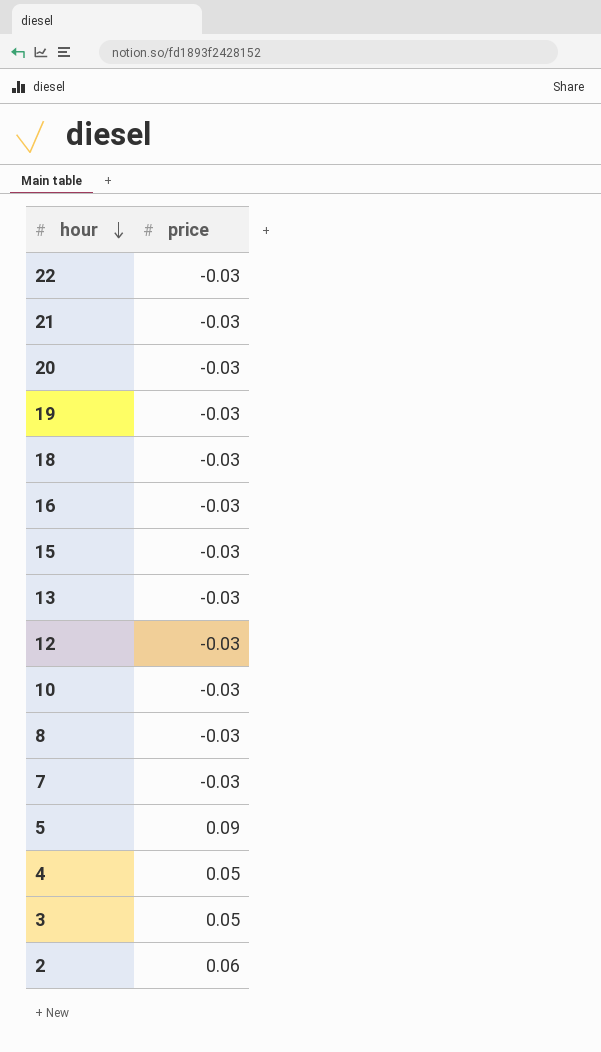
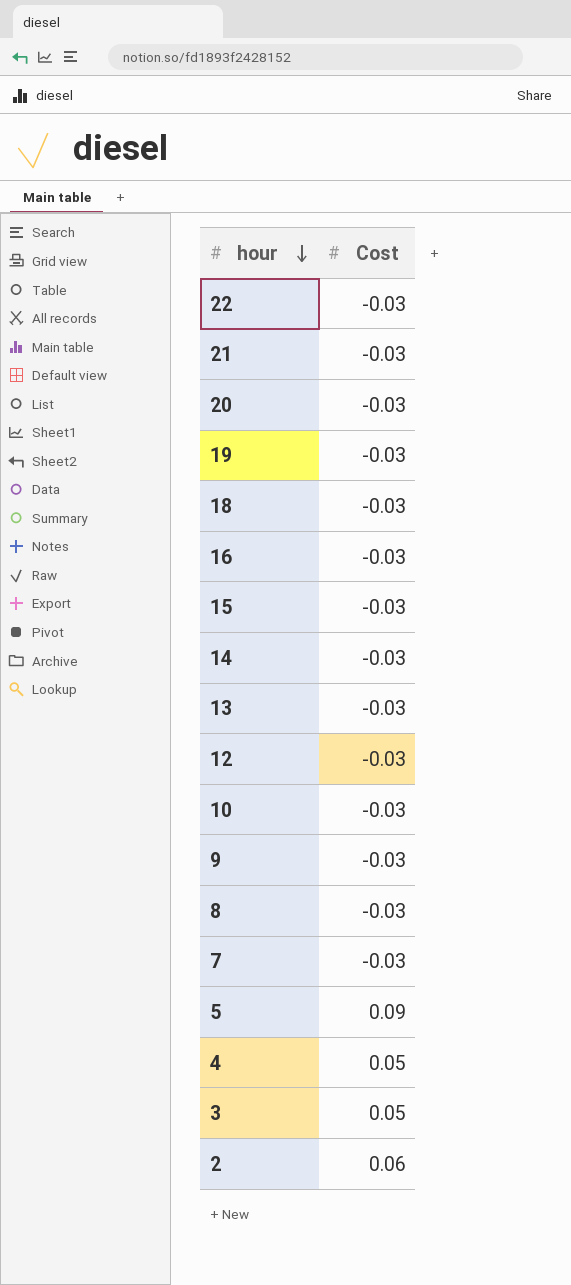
column name: price -> Cost
row 14: none -> -0.03
row 9: none -> -0.03

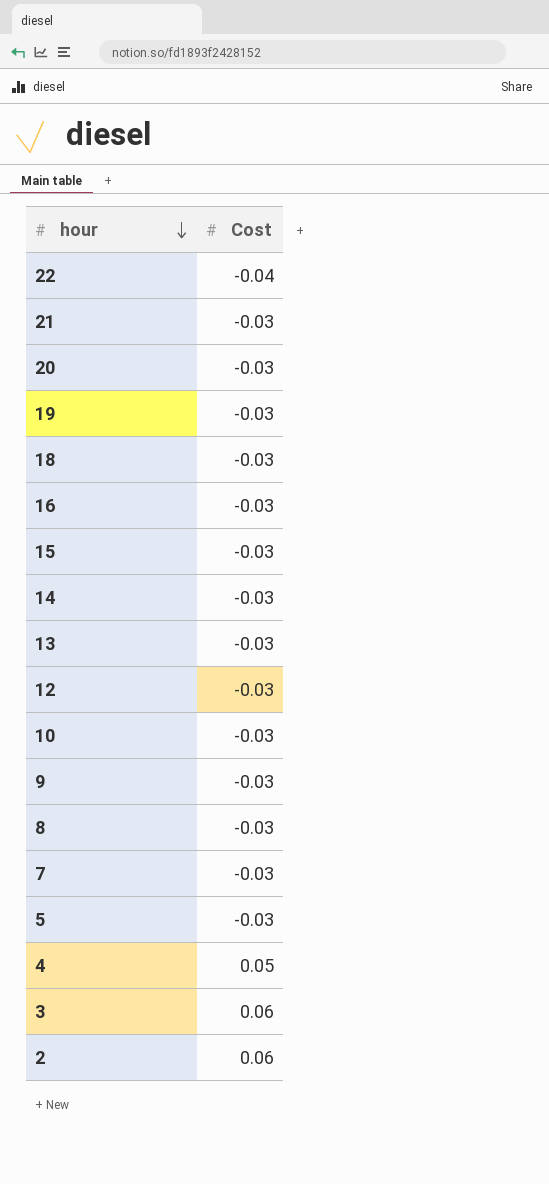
22 | Cost: -0.03 -> -0.04
5 | Cost: 0.09 -> -0.03
3 | Cost: 0.05 -> 0.06

